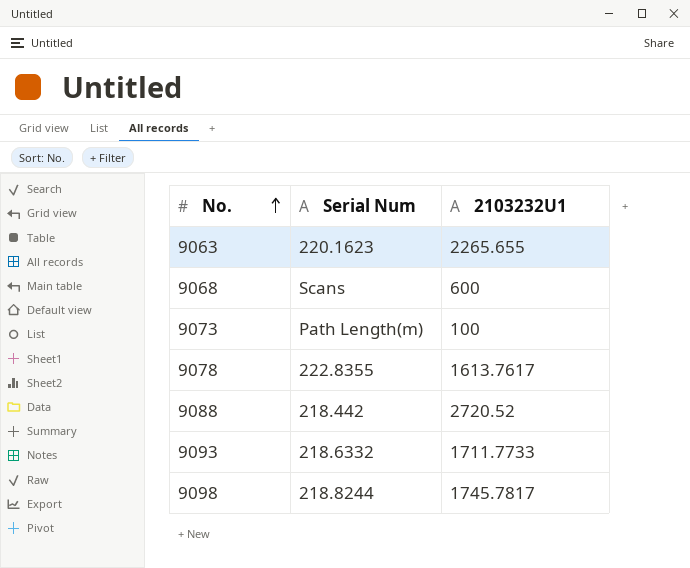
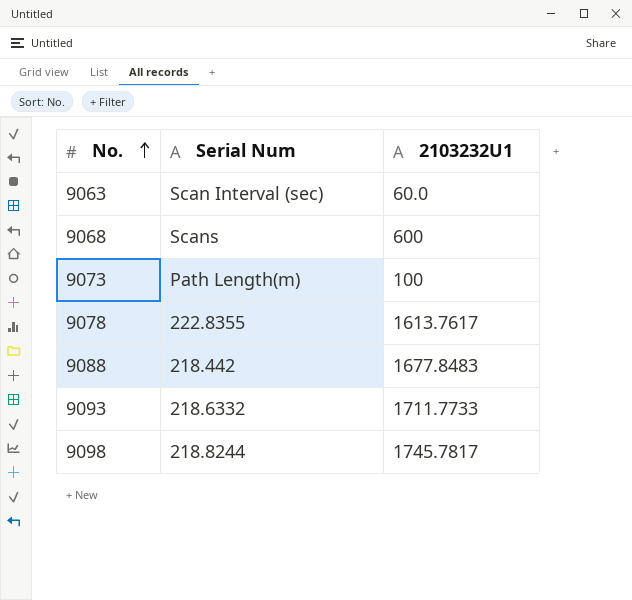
9063 | Serial Num: 220.1623 -> Scan Interval (sec)
9063 | 2103232U1: 2265.655 -> 60.0
9088 | 2103232U1: 2720.52 -> 1677.8483

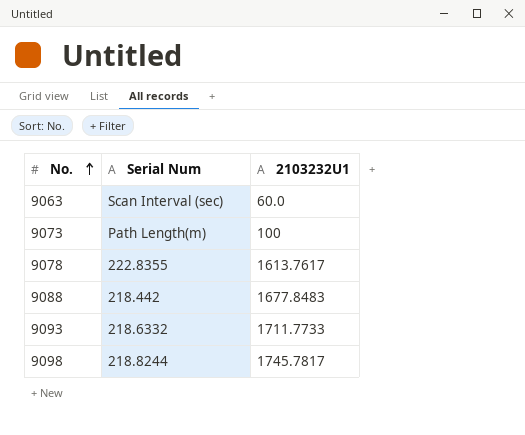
row 9068: Scans | 600 -> none

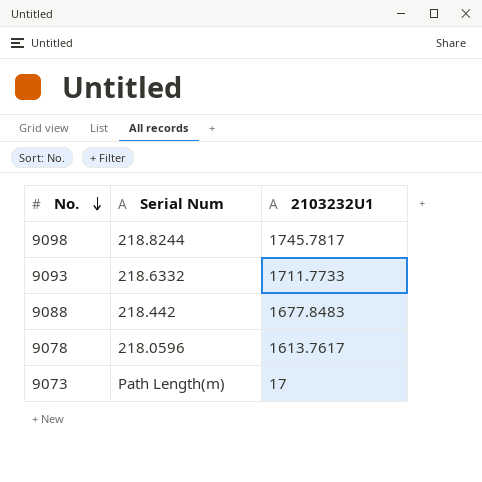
row order: No. ascending -> No. descending
row 9063: Scan Interval (sec) | 60.0 -> none
9078 | Serial Num: 222.8355 -> 218.0596
9073 | 2103232U1: 100 -> 17

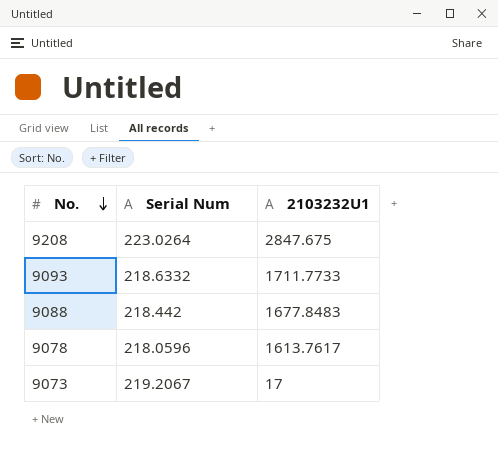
row 9098: 218.8244 | 1745.7817 -> none
row 9208: none -> 223.0264 | 2847.675
9073 | Serial Num: Path Length(m) -> 219.2067

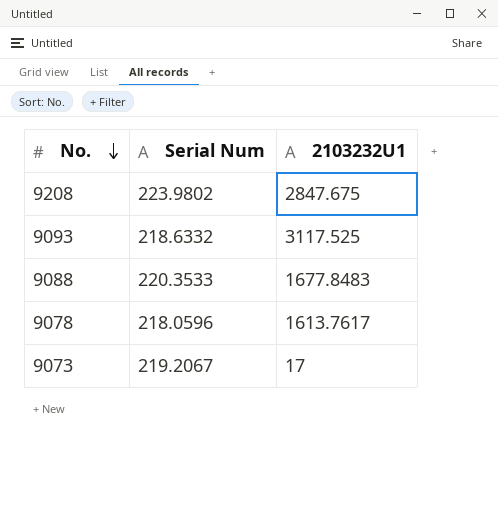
9208 | Serial Num: 223.0264 -> 223.9802
9093 | 2103232U1: 1711.7733 -> 3117.525
9088 | Serial Num: 218.442 -> 220.3533

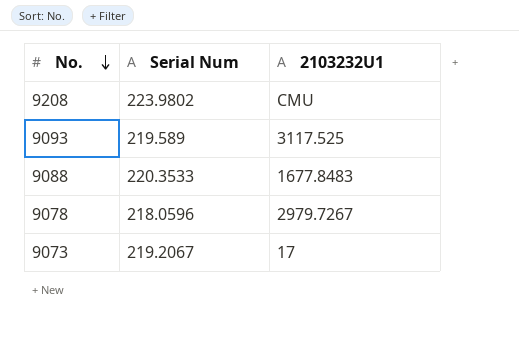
9208 | 2103232U1: 2847.675 -> CMU
9093 | Serial Num: 218.6332 -> 219.589
9078 | 2103232U1: 1613.7617 -> 2979.7267

